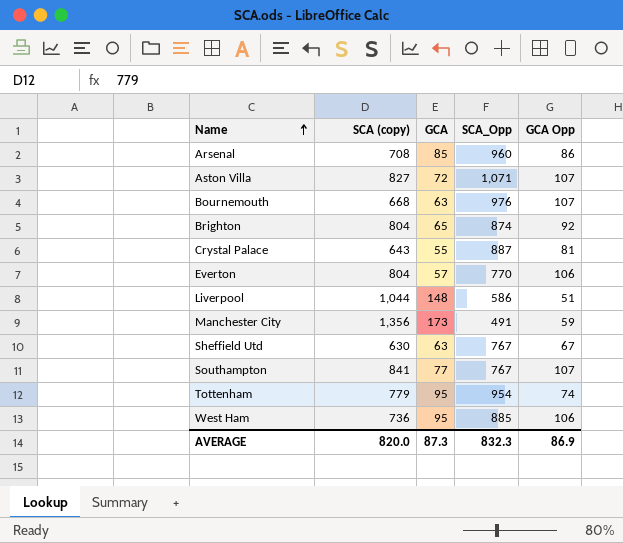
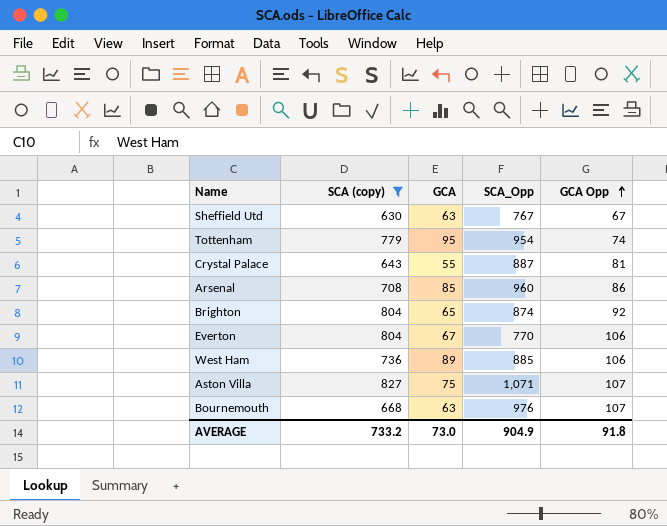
filter: none -> SCA (copy) <= 827
row order: Name ascending -> GCA Opp ascending
Everton | GCA: 57 -> 67
West Ham | GCA: 95 -> 89
Aston Villa | GCA: 72 -> 75
AVERAGE | SCA (copy): 820.0 -> 733.2
AVERAGE | GCA: 87.3 -> 73.0
AVERAGE | SCA_Opp: 832.3 -> 904.9
AVERAGE | GCA Opp: 86.9 -> 91.8

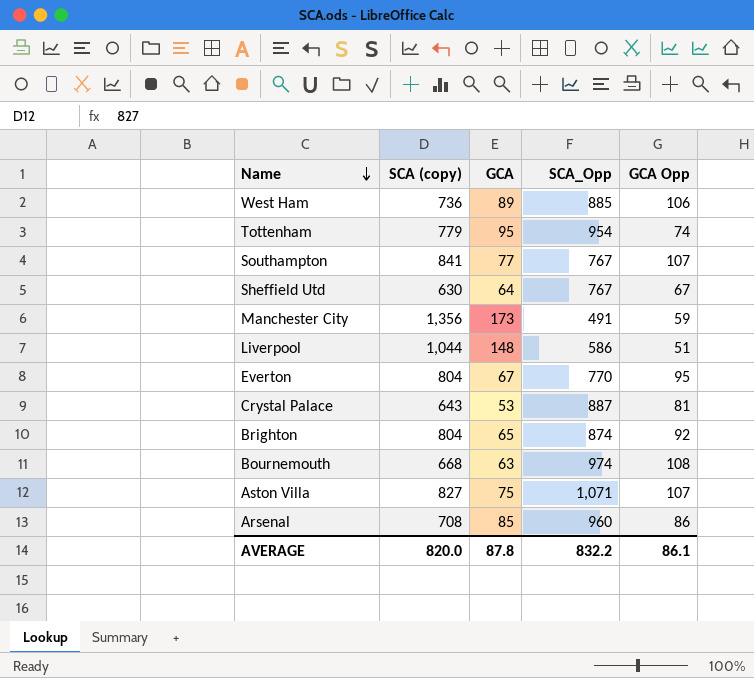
filter: SCA (copy) <= 827 -> none
row order: GCA Opp ascending -> Name descending
Sheffield Utd | GCA: 63 -> 64
Everton | GCA Opp: 106 -> 95
Crystal Palace | GCA: 55 -> 53
Bournemouth | SCA_Opp: 976 -> 974
Bournemouth | GCA Opp: 107 -> 108
AVERAGE | SCA (copy): 733.2 -> 820.0
AVERAGE | GCA: 73.0 -> 87.8
AVERAGE | SCA_Opp: 904.9 -> 832.2
AVERAGE | GCA Opp: 91.8 -> 86.1

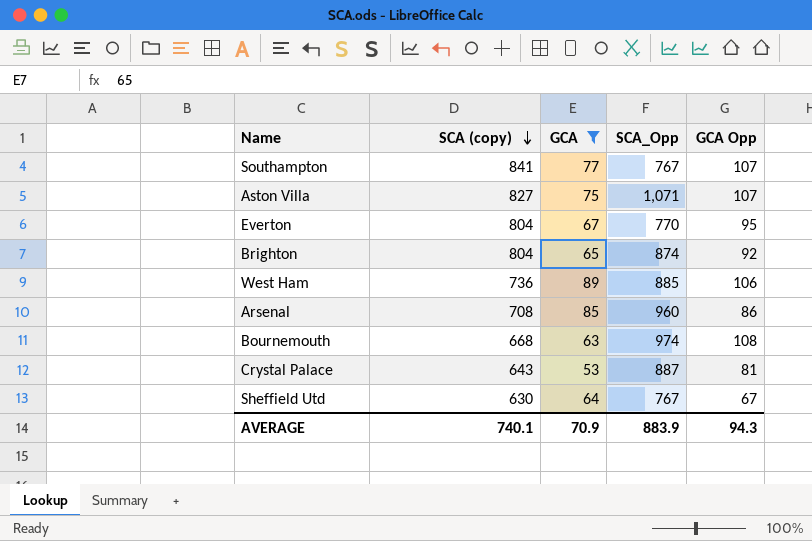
filter: none -> GCA <= 89
row order: Name descending -> SCA (copy) descending
AVERAGE | SCA (copy): 820.0 -> 740.1
AVERAGE | GCA: 87.8 -> 70.9
AVERAGE | SCA_Opp: 832.2 -> 883.9
AVERAGE | GCA Opp: 86.1 -> 94.3

